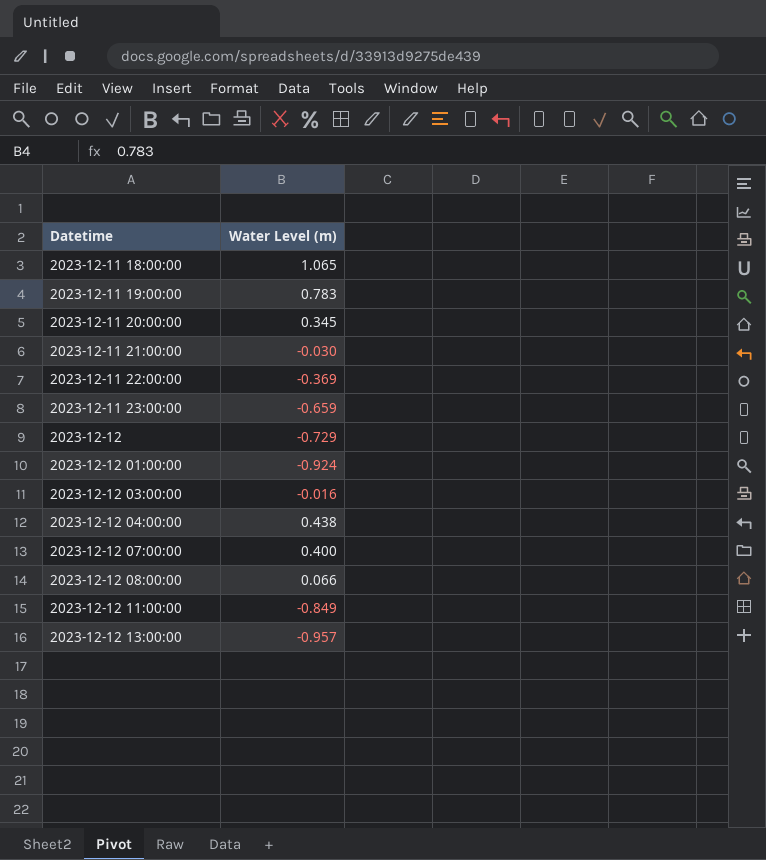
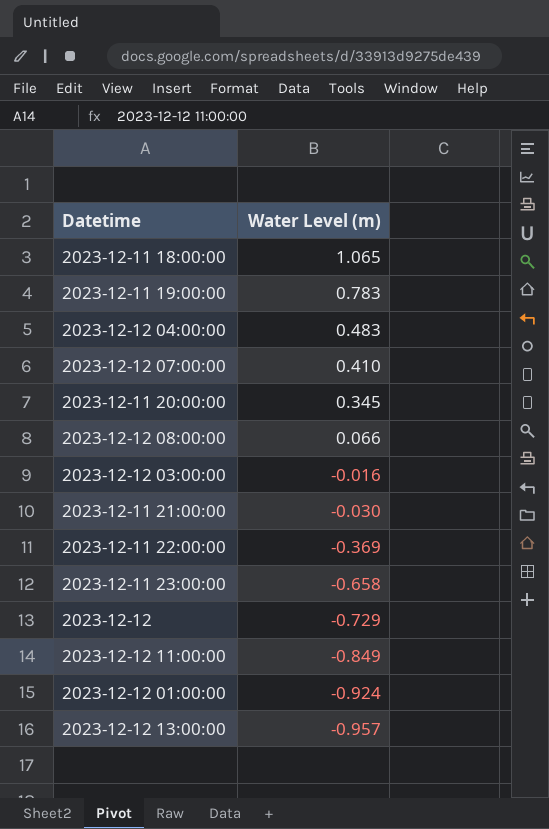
row order: Datetime ascending -> Water Level (m) descending
2023-12-12 04:00:00 | Water Level (m): 0.438 -> 0.483
2023-12-12 07:00:00 | Water Level (m): 0.400 -> 0.410
2023-12-11 23:00:00 | Water Level (m): -0.659 -> -0.658

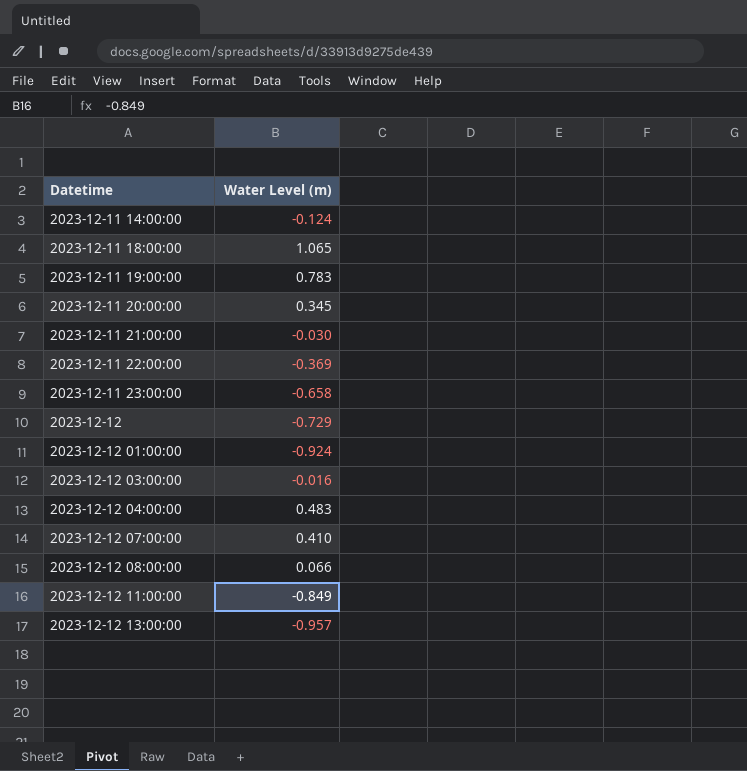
row order: Water Level (m) descending -> Datetime ascending
row 2023-12-11 14:00:00: none -> -0.124

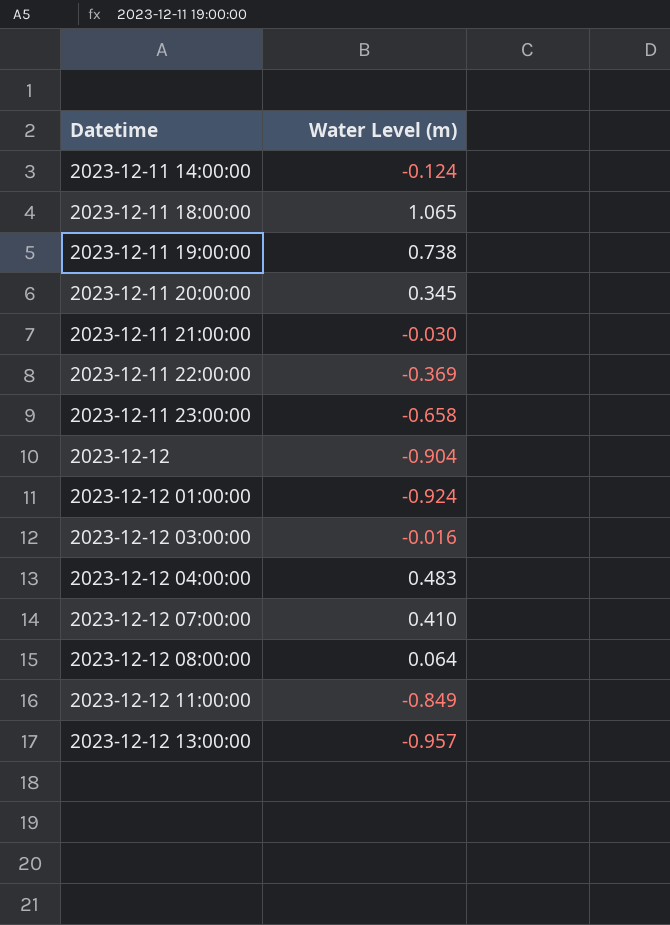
2023-12-11 19:00:00 | Water Level (m): 0.783 -> 0.738
2023-12-12 | Water Level (m): -0.729 -> -0.904
2023-12-12 08:00:00 | Water Level (m): 0.066 -> 0.064

